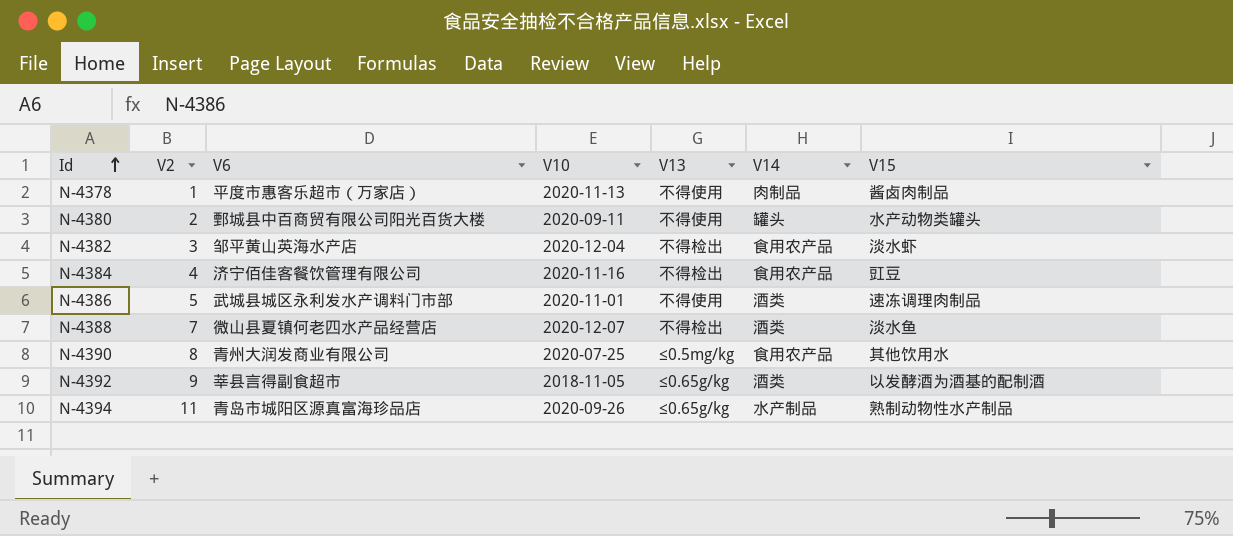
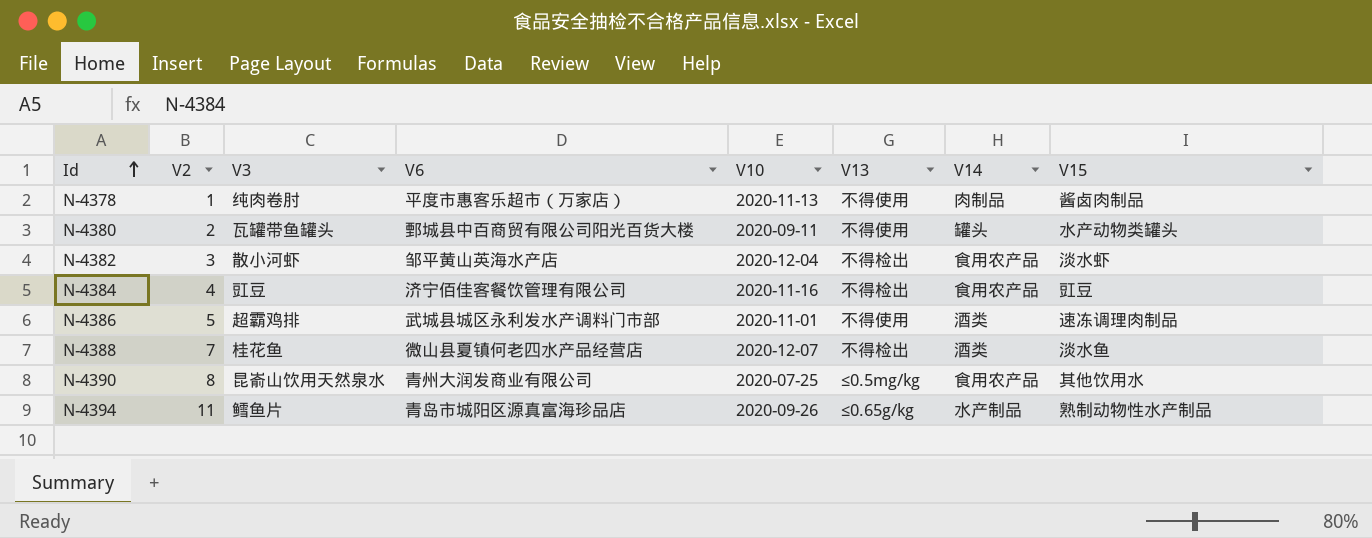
column V3 | position: none -> 3
row N-4392: 9 | 莘县言得副食超市 | 2018-11-05 | ≤0.65g/kg | 酒类 | 以发酵酒为酒基的配制酒 -> none

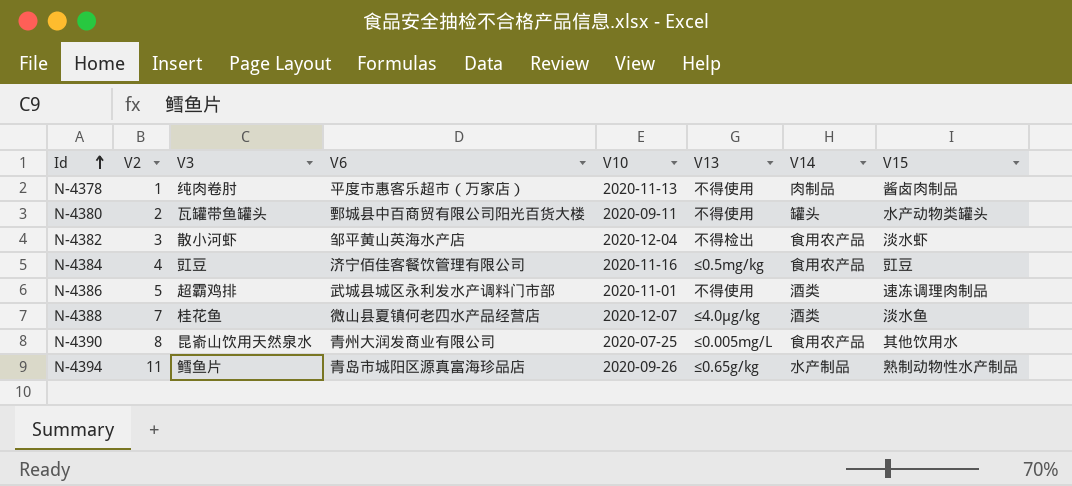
N-4384 | V13: 不得检出 -> ≤0.5mg/kg
N-4388 | V13: 不得检出 -> ≤4.0μg/kg
N-4390 | V13: ≤0.5mg/kg -> ≤0.005mg/L

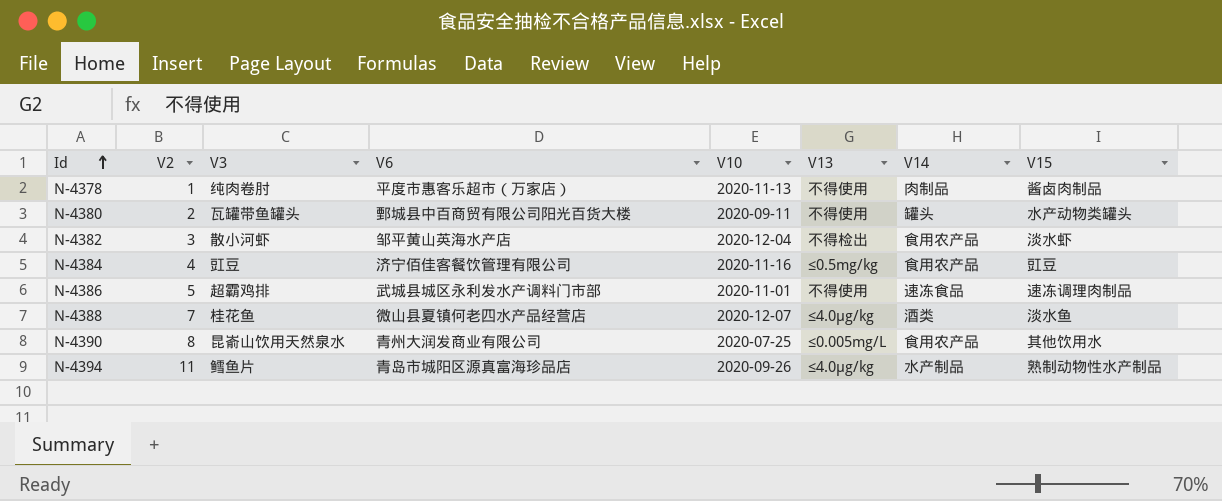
N-4386 | V14: 酒类 -> 速冻食品
N-4394 | V13: ≤0.65g/kg -> ≤4.0μg/kg

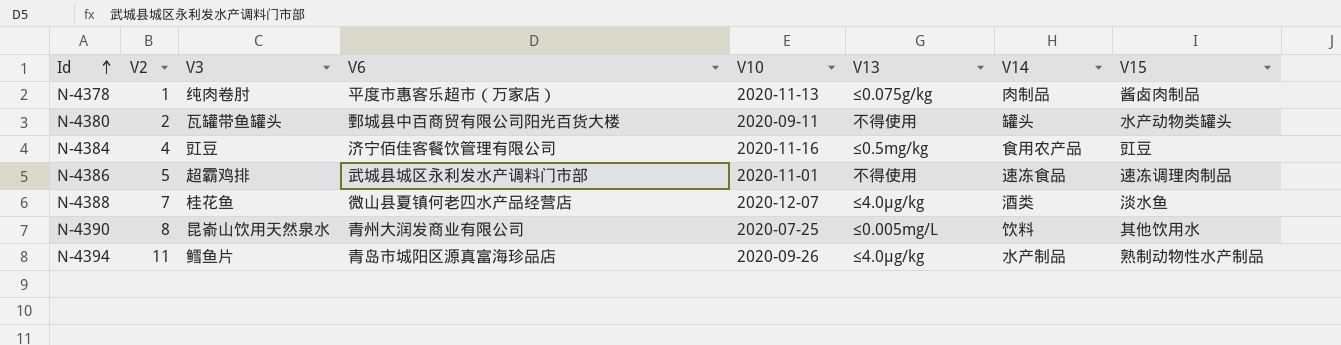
row N-4382: 3 | 散小河虾 | 邹平黄山英海水产店 | 2020-12-04 | 不得检出 | 食用农产品 | 淡水虾 -> none
N-4378 | V13: 不得使用 -> ≤0.075g/kg
N-4390 | V14: 食用农产品 -> 饮料

